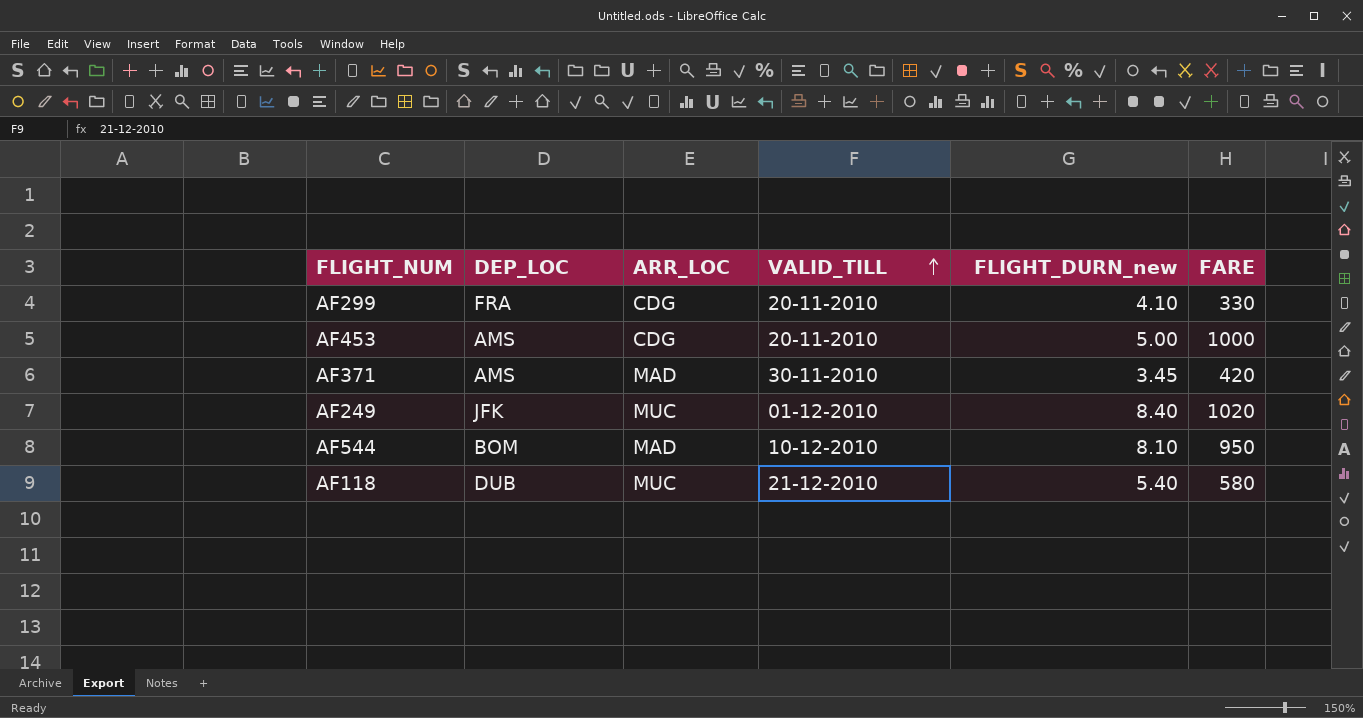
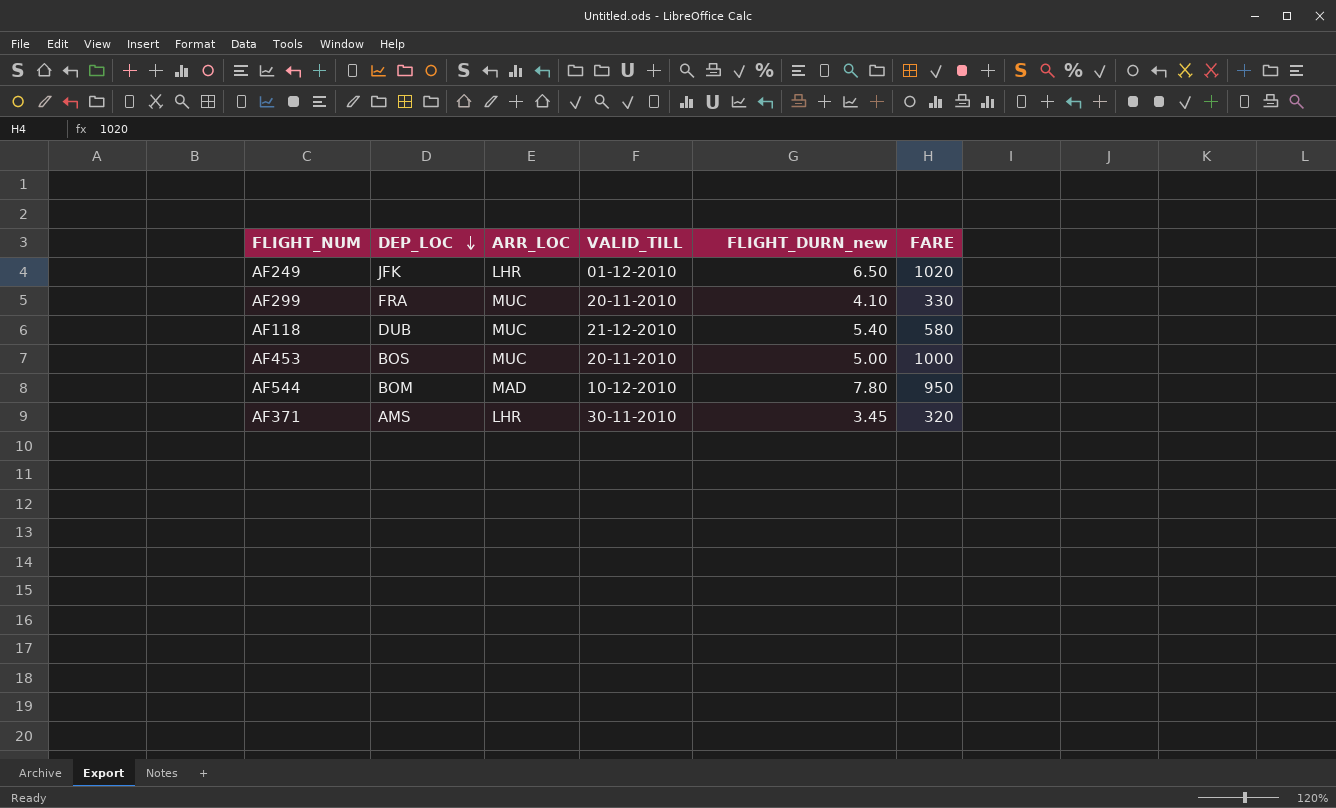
row order: VALID_TILL ascending -> DEP_LOC descending
AF249 | ARR_LOC: MUC -> LHR
AF249 | FLIGHT_DURN_new: 8.40 -> 6.50
AF299 | ARR_LOC: CDG -> MUC
AF453 | DEP_LOC: AMS -> BOS
AF453 | ARR_LOC: CDG -> MUC
AF544 | FLIGHT_DURN_new: 8.10 -> 7.80
AF371 | ARR_LOC: MAD -> LHR
AF371 | FARE: 420 -> 320

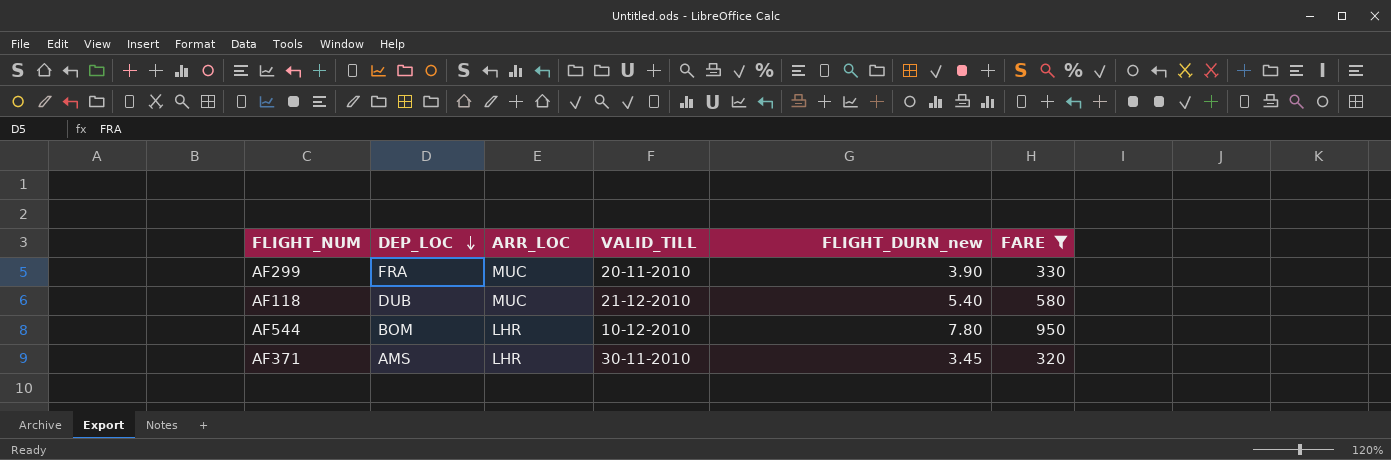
filter: none -> FARE <= 950
AF299 | FLIGHT_DURN_new: 4.10 -> 3.90
AF544 | ARR_LOC: MAD -> LHR

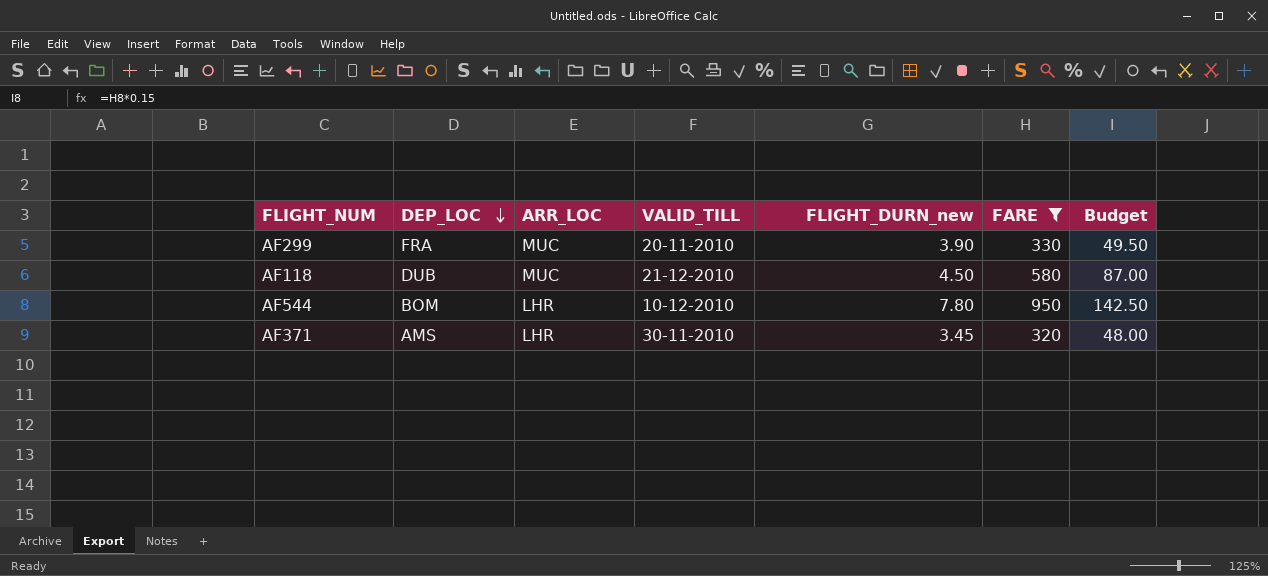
column Budget | formula: none -> [FARE] * 0.15
AF118 | FLIGHT_DURN_new: 5.40 -> 4.50

